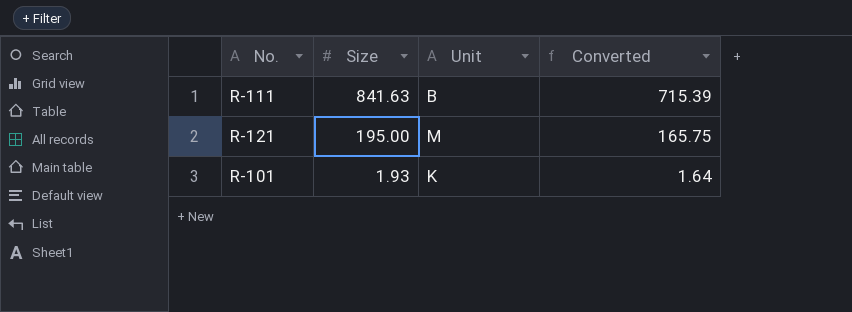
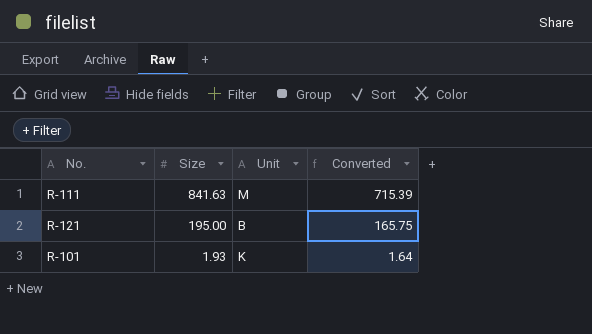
R-111 | Unit: B -> M
R-121 | Unit: M -> B

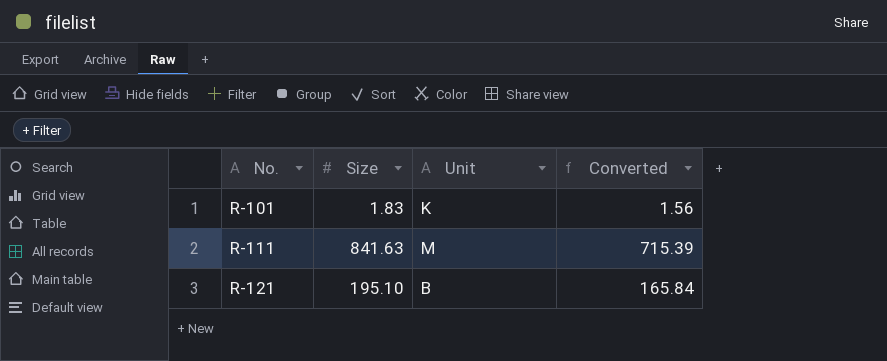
row order: Size descending -> No. ascending
R-101 | Size: 1.93 -> 1.83
R-101 | Converted: 1.64 -> 1.56
R-121 | Size: 195.00 -> 195.10
R-121 | Converted: 165.75 -> 165.84

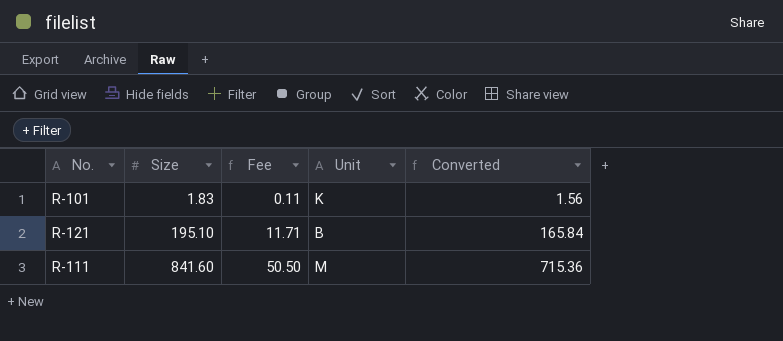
row order: No. ascending -> Size ascending
column Fee | formula: none -> [Size] * 0.06
R-111 | Size: 841.63 -> 841.60
R-111 | Converted: 715.39 -> 715.36

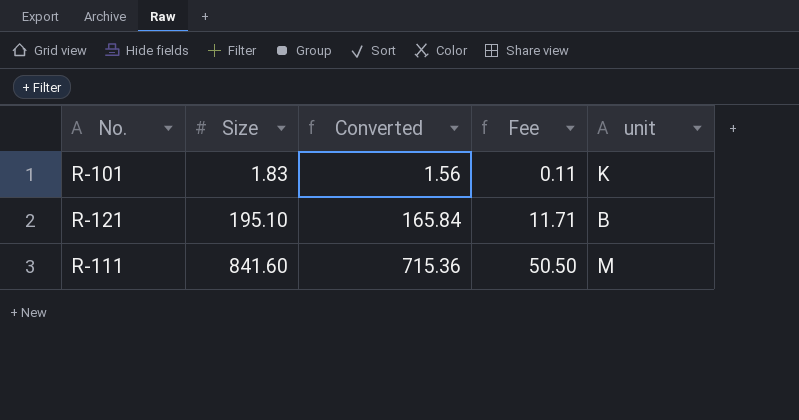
column Converted | position: 5 -> 3
column name: Unit -> unit

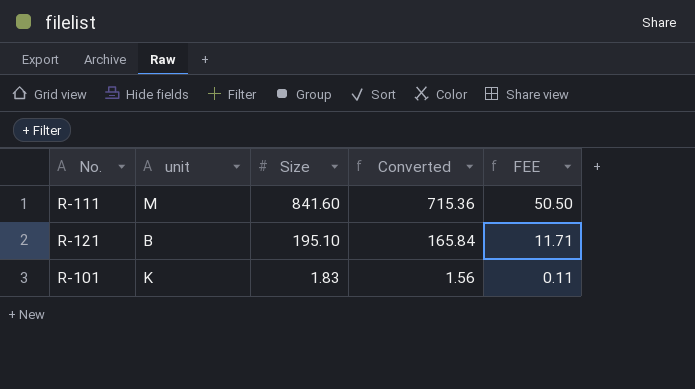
row order: Size ascending -> Size descending
column unit | position: 5 -> 2
column name: Fee -> FEE

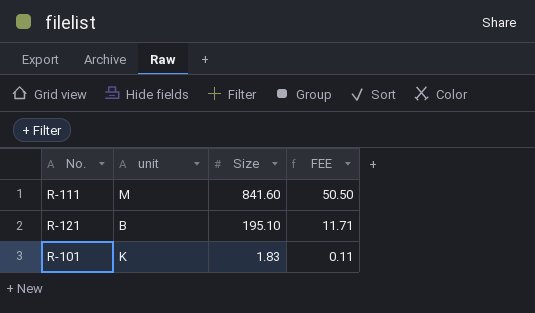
column Converted | formula: [Size] * 0.85 -> none

